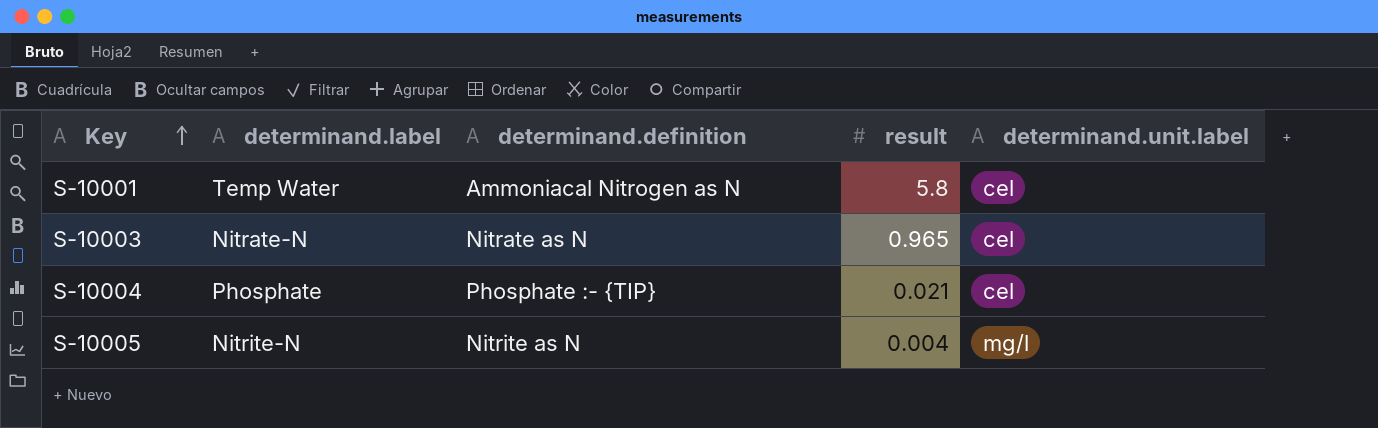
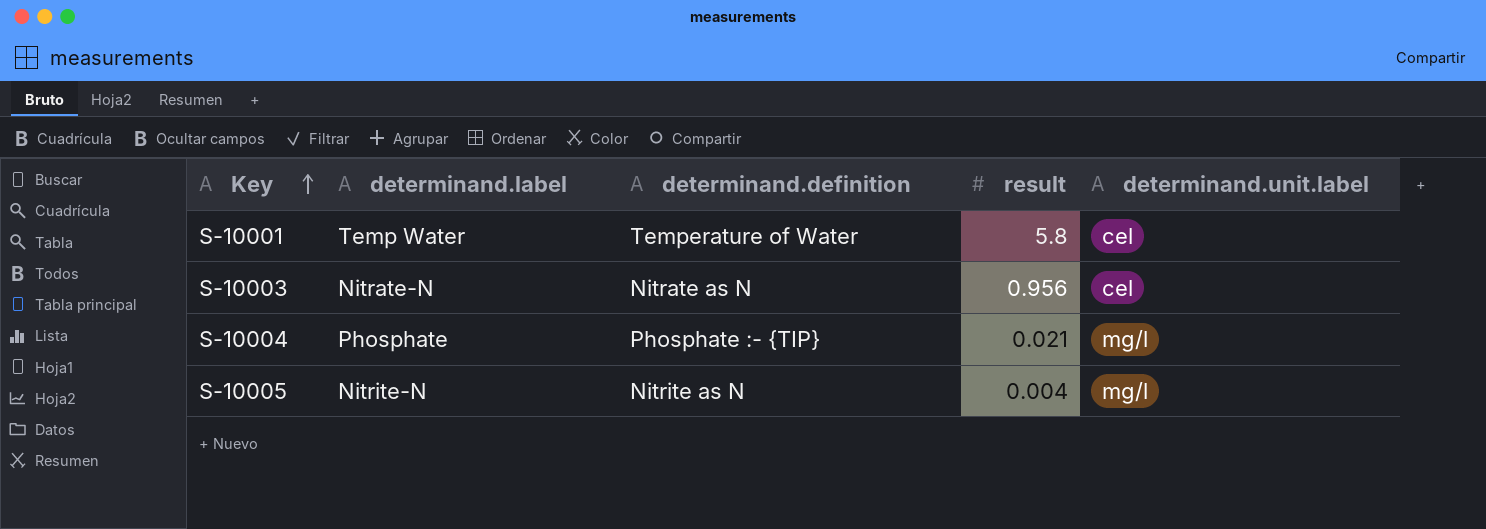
S-10001 | determinand.definition: Ammoniacal Nitrogen as N -> Temperature of Water
S-10003 | result: 0.965 -> 0.956
S-10004 | determinand.unit.label: cel -> mg/l

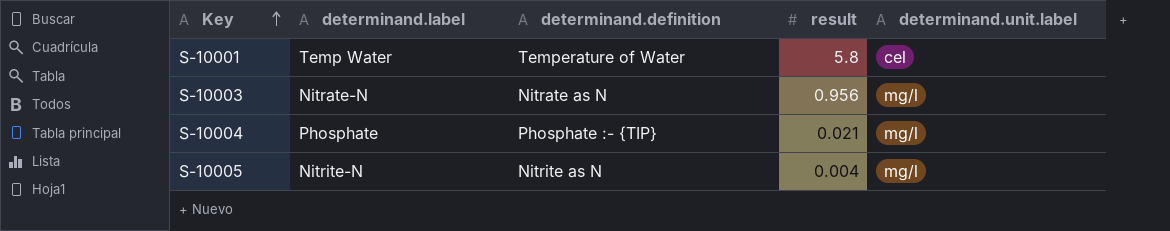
S-10003 | determinand.unit.label: cel -> mg/l

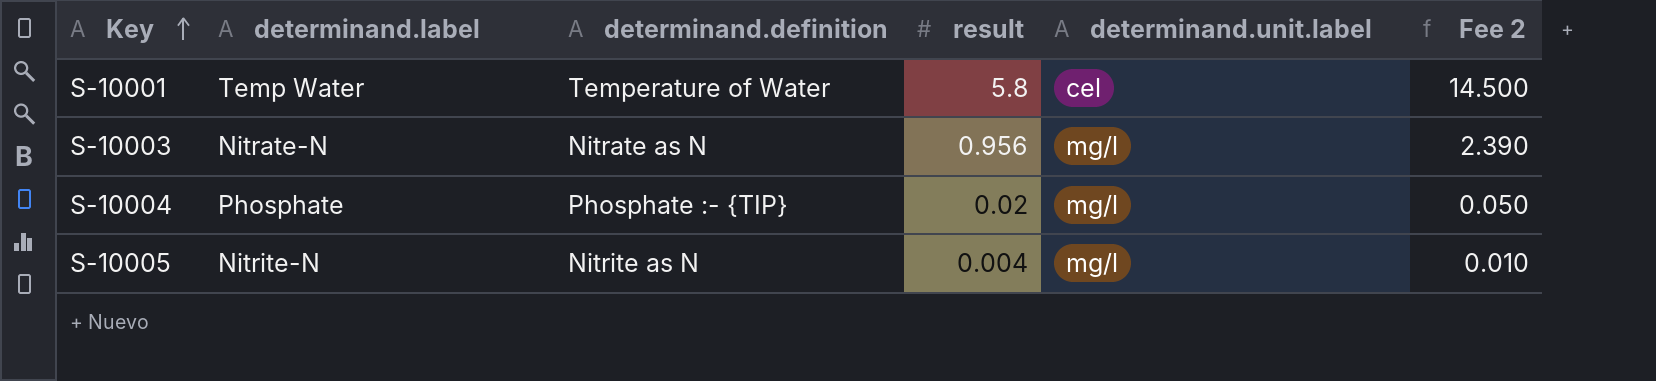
column Fee 2 | formula: none -> [result] * 2.5
S-10004 | result: 0.021 -> 0.02

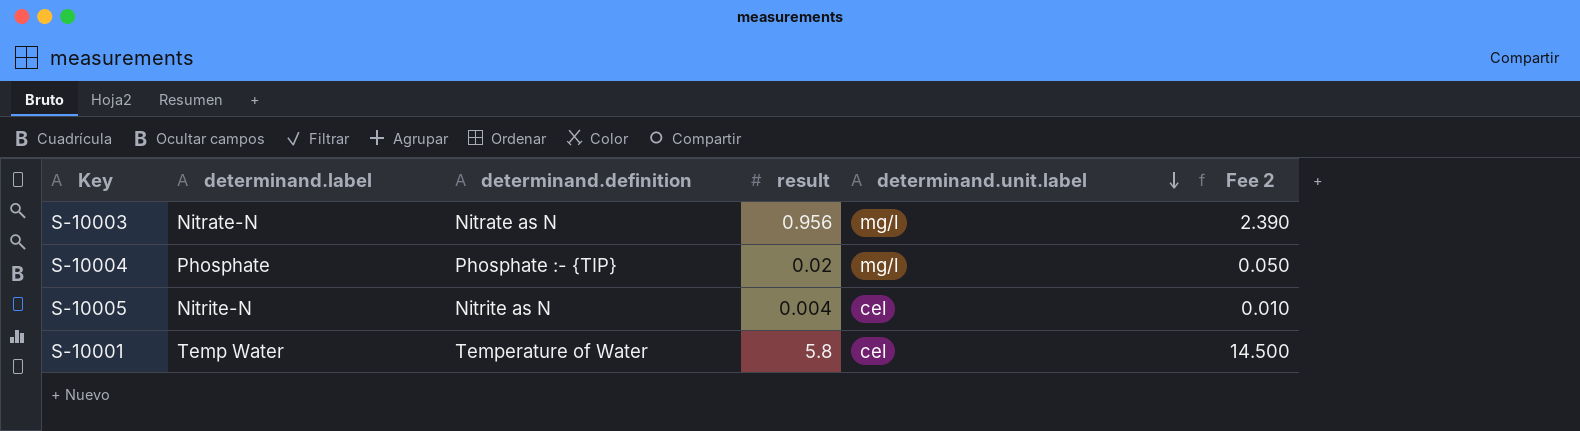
row order: Key ascending -> determinand.unit.label descending
S-10005 | determinand.unit.label: mg/l -> cel

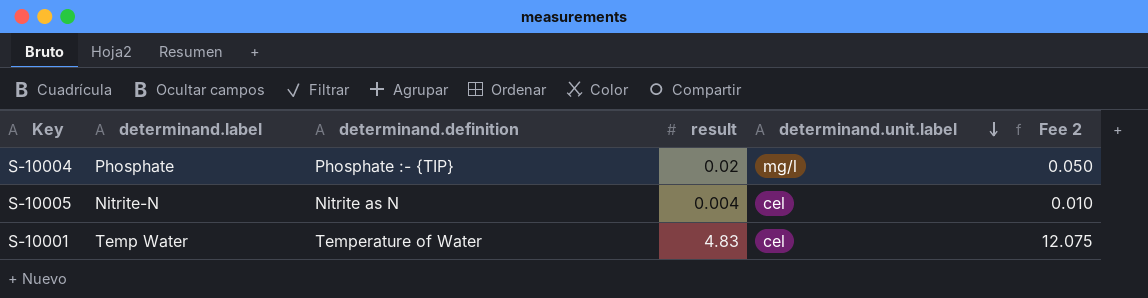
row S-10003: Nitrate-N | Nitrate as N | 0.956 | mg/l | 2.390 -> none
S-10001 | result: 5.8 -> 4.83
S-10001 | Fee 2: 14.500 -> 12.075

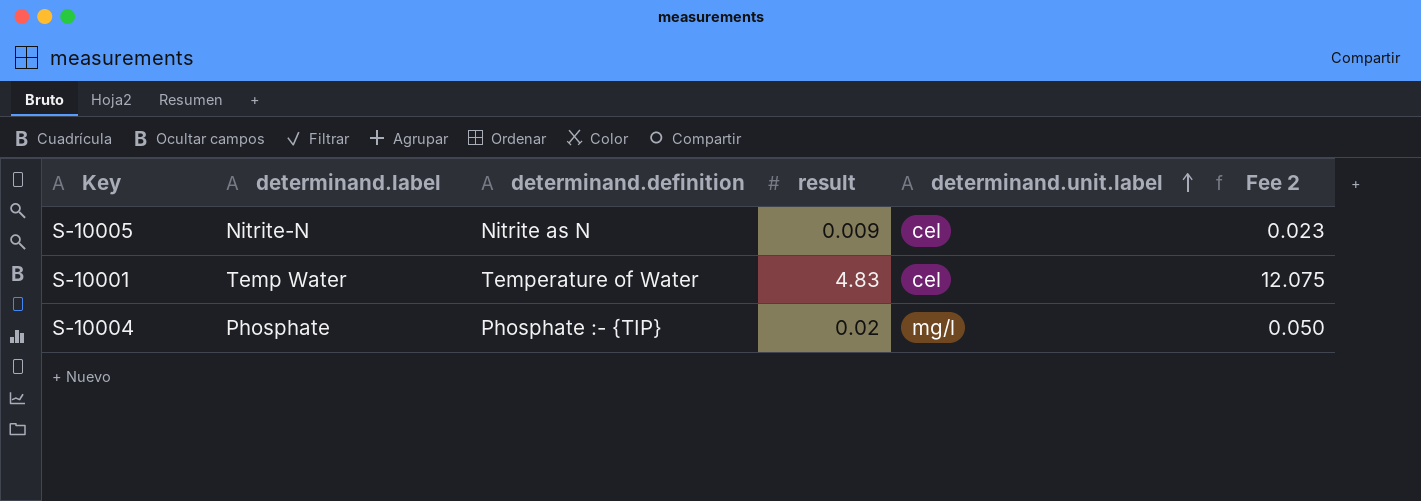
row order: determinand.unit.label descending -> determinand.unit.label ascending
S-10005 | result: 0.004 -> 0.009
S-10005 | Fee 2: 0.010 -> 0.023

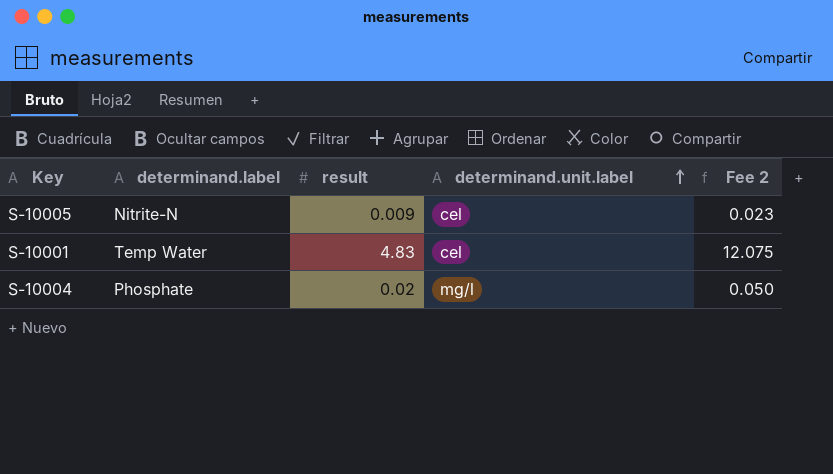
column determinand.definition | position: 3 -> none

